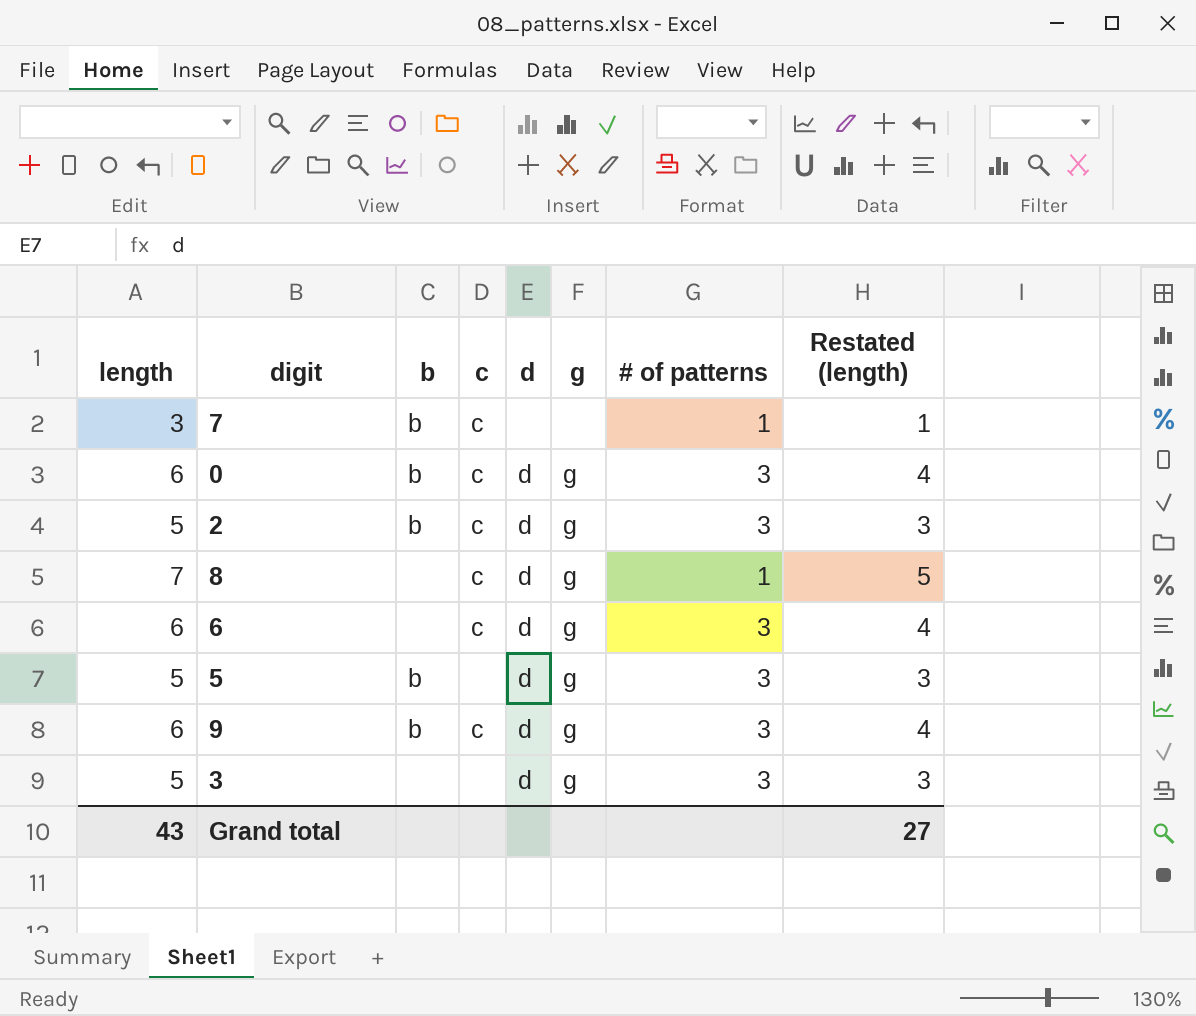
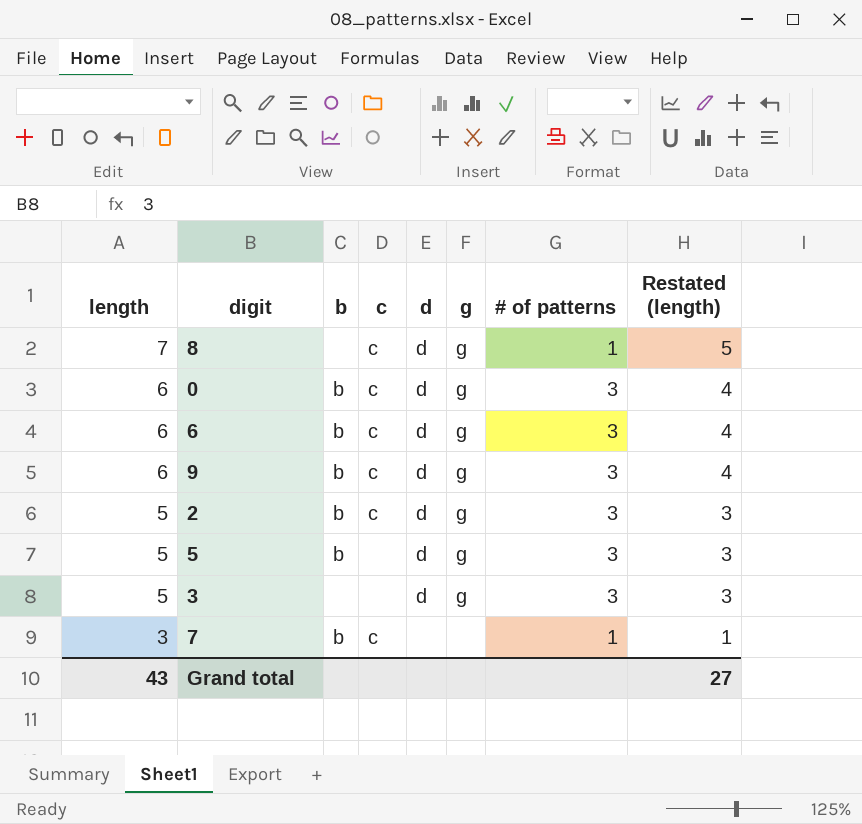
row order: none -> length descending
6 | b: none -> b

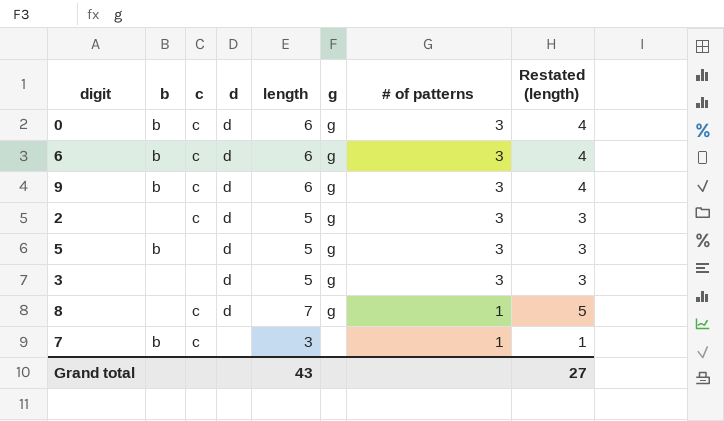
row order: length descending -> # of patterns descending
column length | position: 1 -> 5
2 | b: b -> none

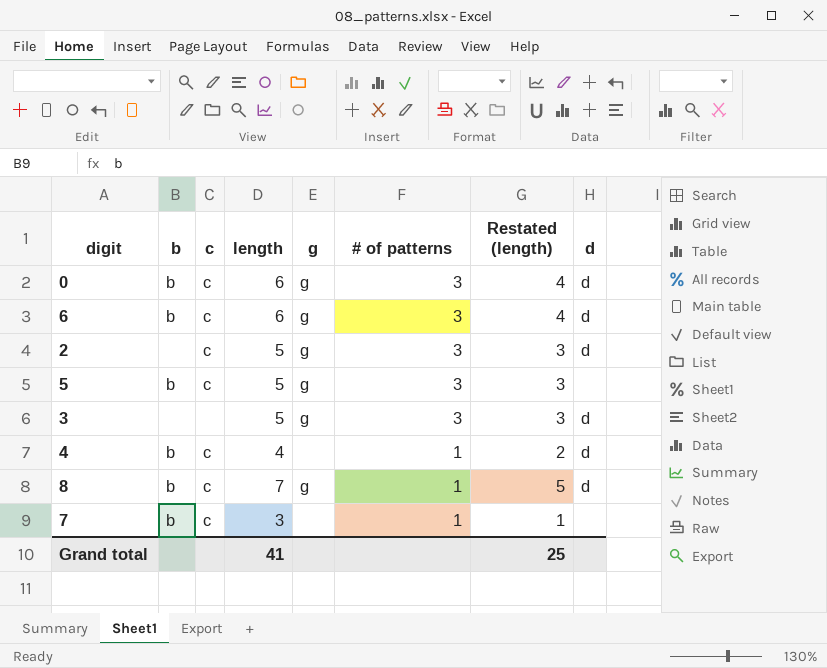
column d | position: 4 -> 8
row 9: b | c | d | 6 | g | 3 | 4 -> none
5 | c: none -> c
5 | d: d -> none
row 4: none -> b | c | 4 | none | 1 | 2 | d
8 | b: none -> b
Grand total | length: 43 -> 41
Grand total | Restated (length): 27 -> 25

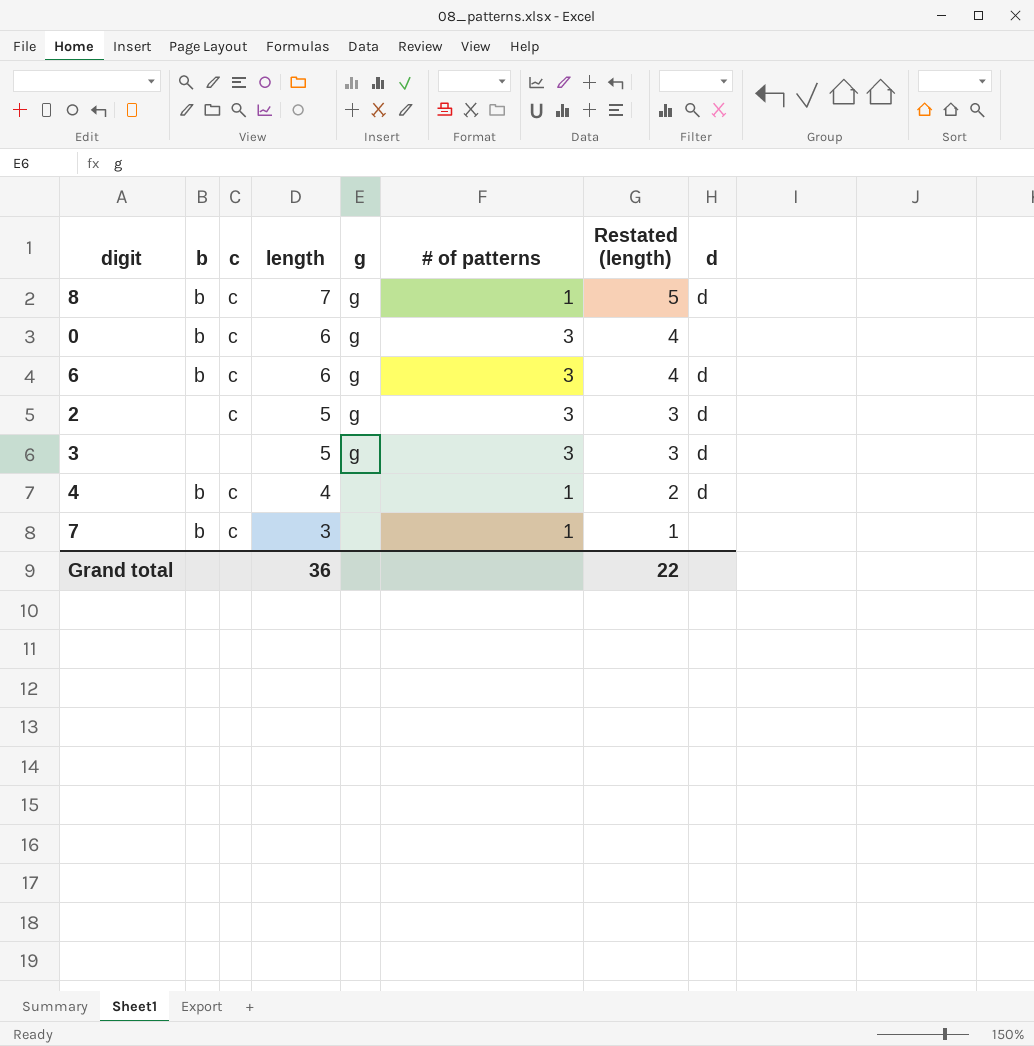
row order: # of patterns descending -> length descending
row 5: b | c | 5 | g | 3 | 3 | none -> none
0 | d: d -> none
Grand total | length: 41 -> 36
Grand total | Restated (length): 25 -> 22

